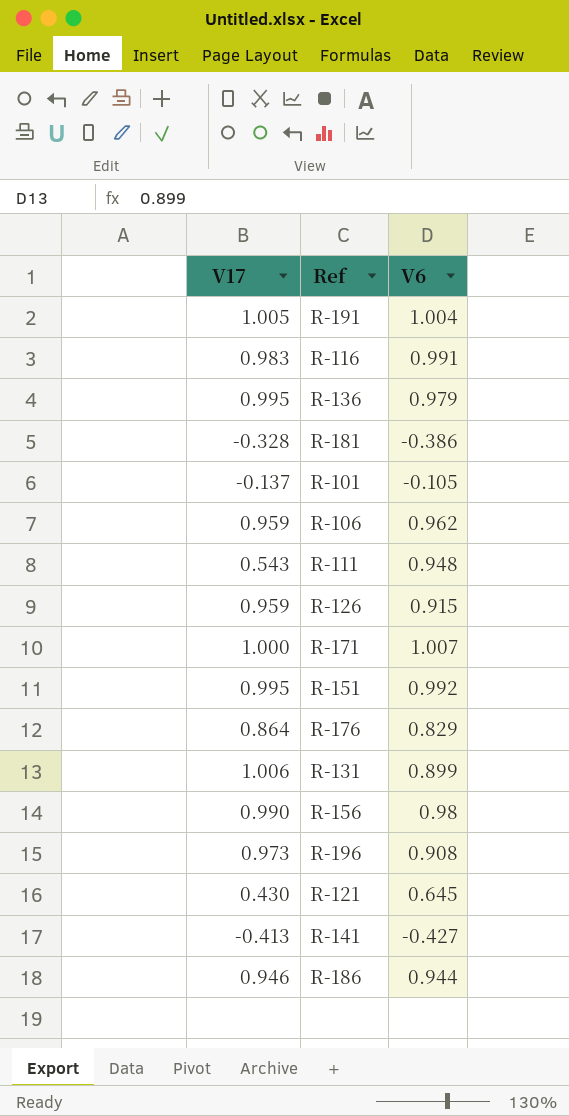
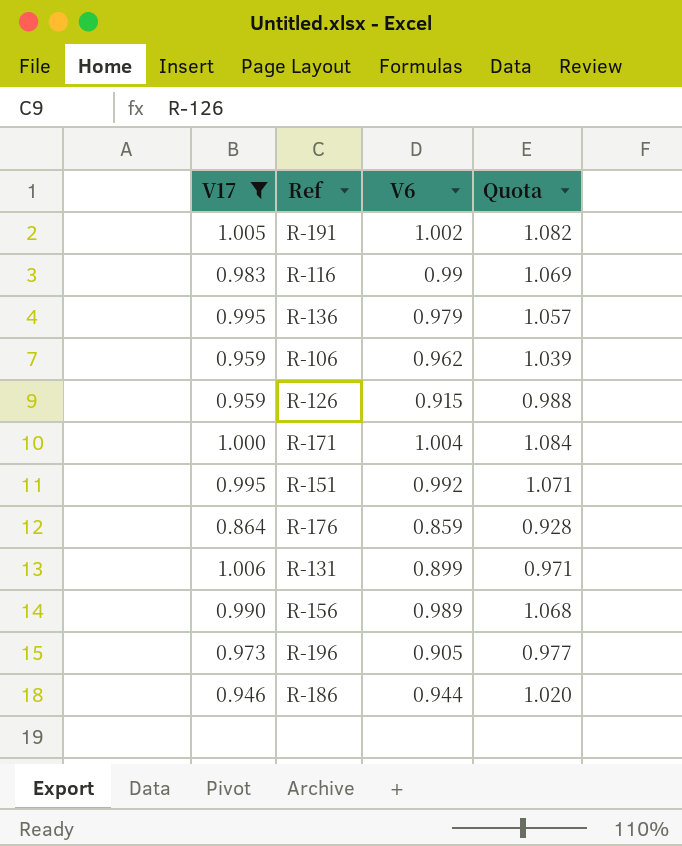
filter: none -> V17 >= 0.864
column Quota | formula: none -> [V6] * 1.08
R-191 | V6: 1.004 -> 1.002
R-116 | V6: 0.991 -> 0.99
R-171 | V6: 1.007 -> 1.004
R-176 | V6: 0.829 -> 0.859
R-156 | V6: 0.98 -> 0.989
R-196 | V6: 0.908 -> 0.905

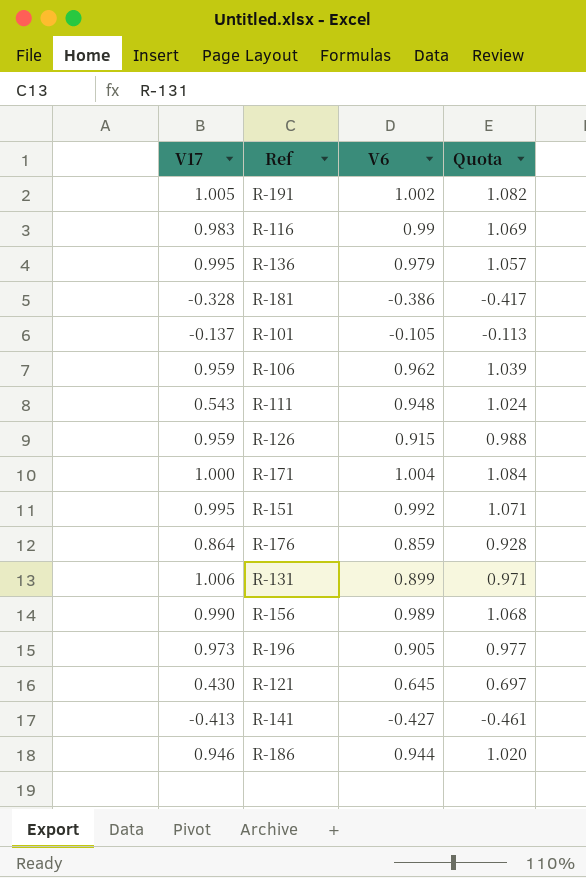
filter: V17 >= 0.864 -> none

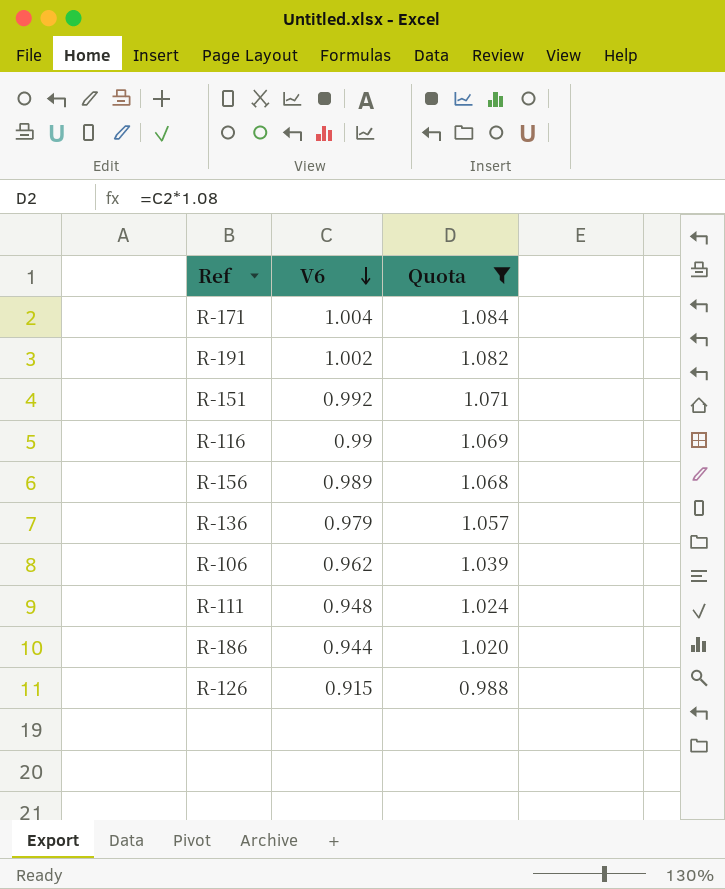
filter: none -> Quota >= 0.988
row order: none -> V6 descending
column V17 | position: 1 -> none

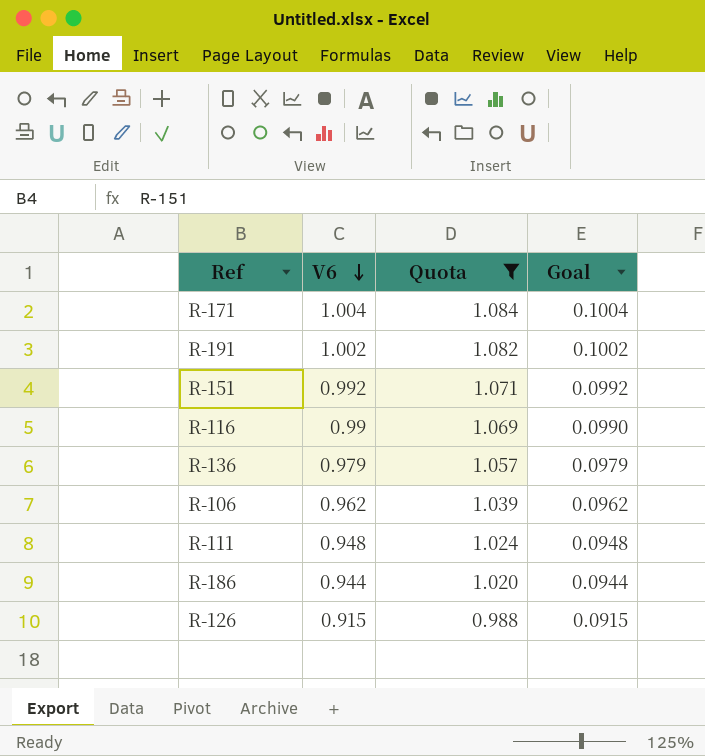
column Goal | formula: none -> [V6] * 0.1
row R-156: 0.989 | 1.068 -> none

